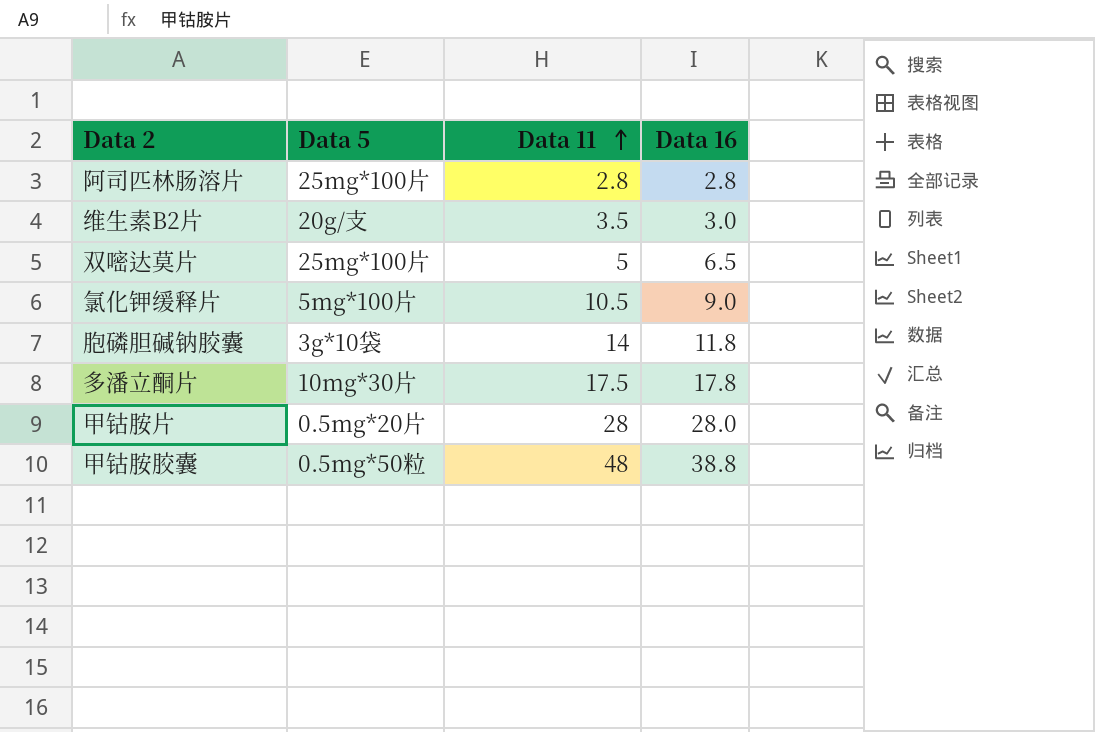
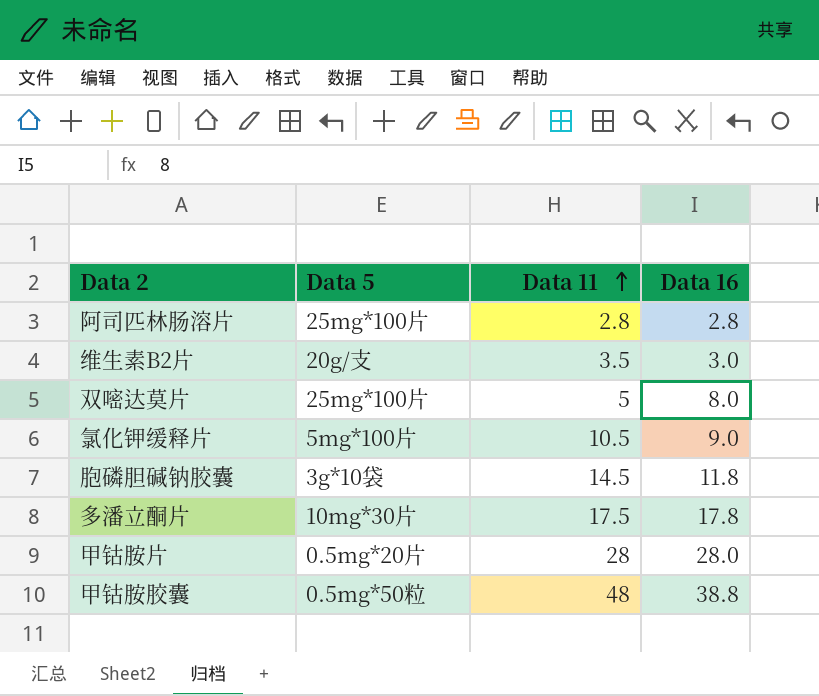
双嘧达莫片 | Data 16: 6.5 -> 8.0
胞磷胆碱钠胶囊 | Data 11: 14 -> 14.5

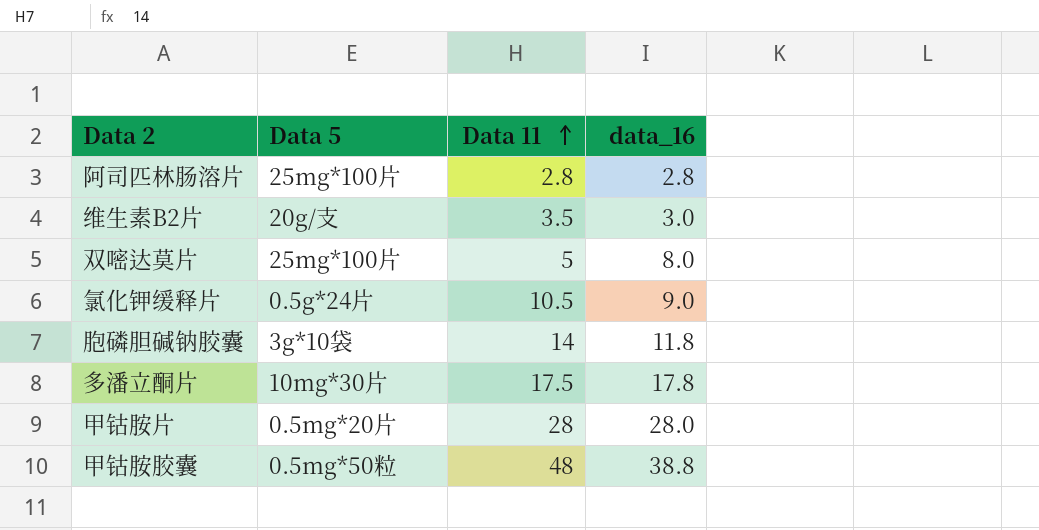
column name: Data 16 -> data_16
氯化钾缓释片 | Data 5: 5mg*100片 -> 0.5g*24片
胞磷胆碱钠胶囊 | Data 11: 14.5 -> 14

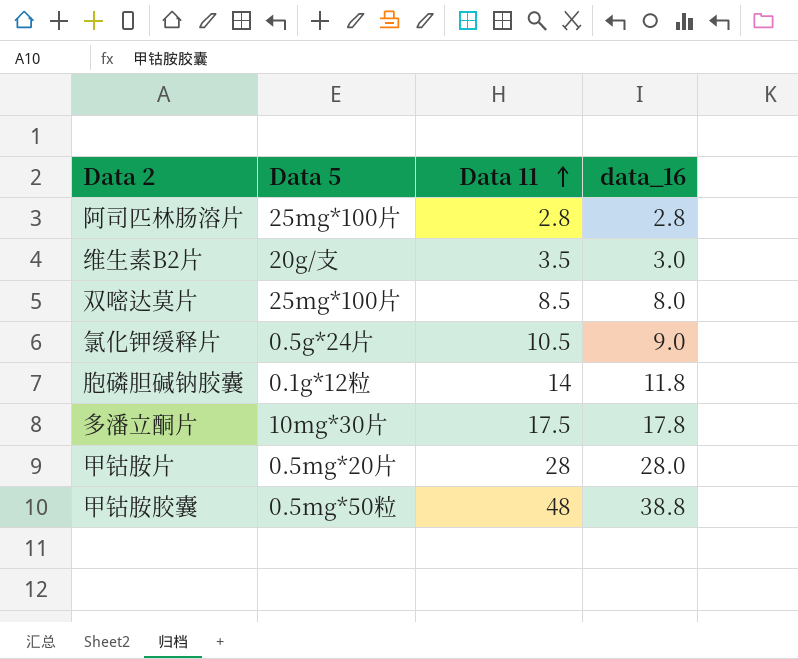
双嘧达莫片 | Data 11: 5 -> 8.5
胞磷胆碱钠胶囊 | Data 5: 3g*10袋 -> 0.1g*12粒

